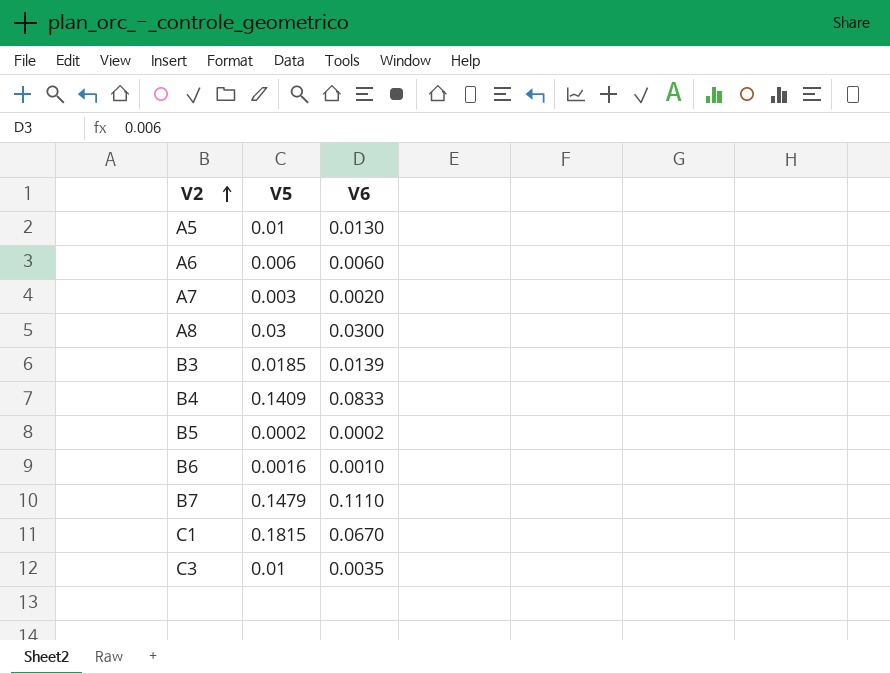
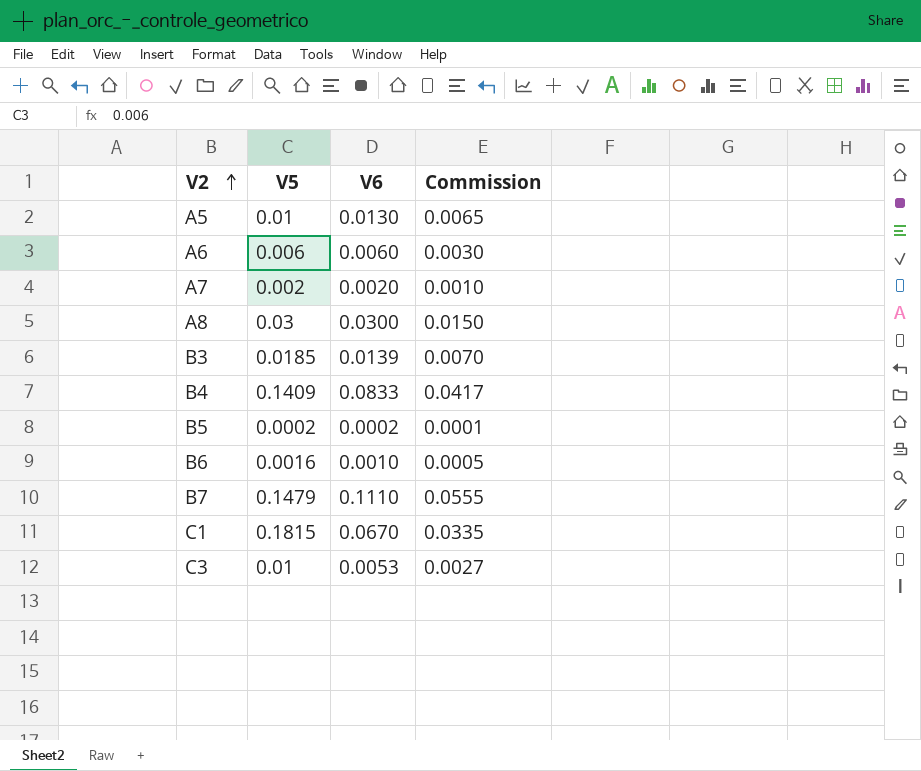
column Commission | formula: none -> [V6] * 0.5
A7 | V5: 0.003 -> 0.002
C3 | V6: 0.0035 -> 0.0053

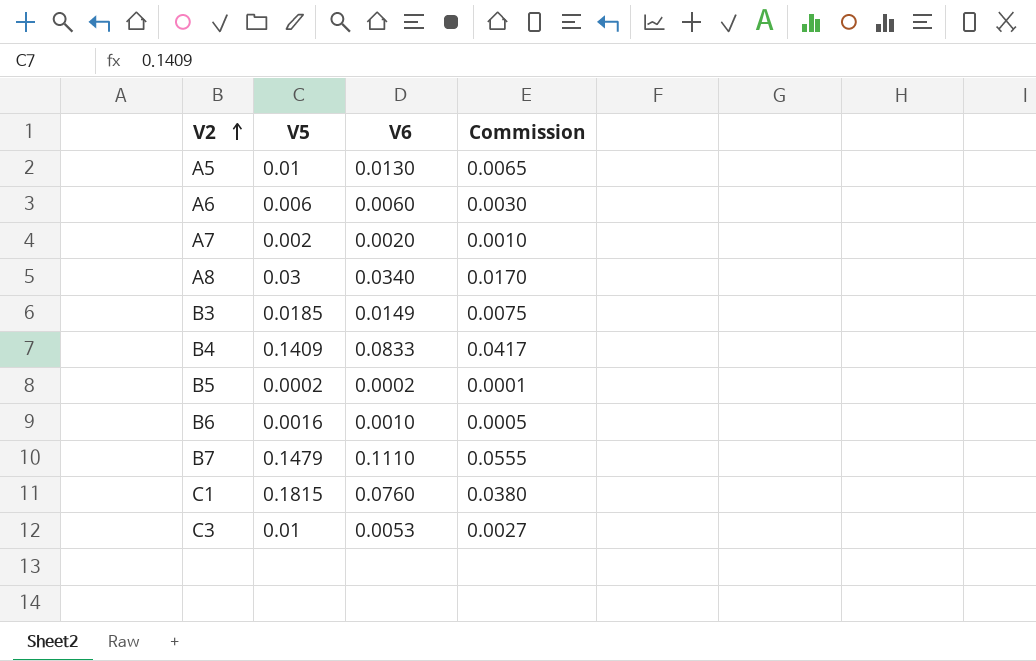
A8 | V6: 0.0300 -> 0.0340
A8 | Commission: 0.0150 -> 0.0170
B3 | V6: 0.0139 -> 0.0149
B3 | Commission: 0.0070 -> 0.0075
C1 | V6: 0.0670 -> 0.0760
C1 | Commission: 0.0335 -> 0.0380

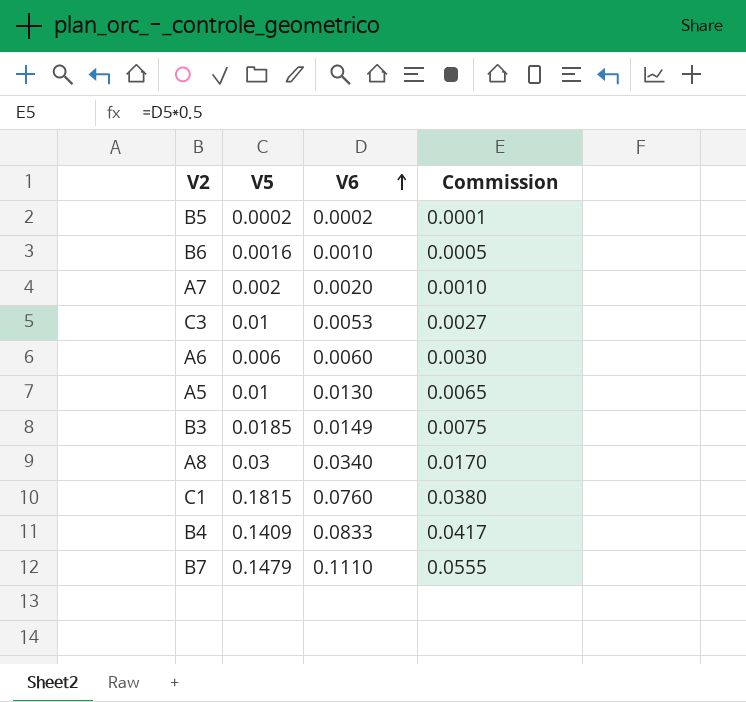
row order: V2 ascending -> V6 ascending

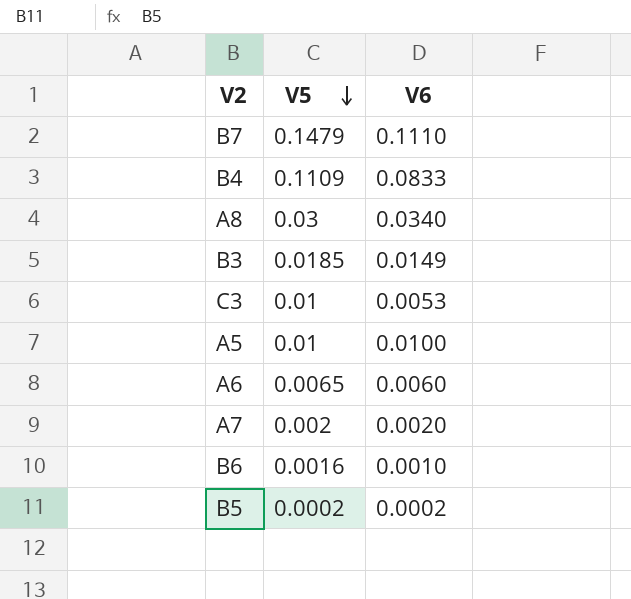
row order: V6 ascending -> V5 descending
column Commission | formula: [V6] * 0.5 -> none
row C1: 0.1815 | 0.0760 | 0.0380 -> none
B4 | V5: 0.1409 -> 0.1109
A5 | V6: 0.0130 -> 0.0100
A6 | V5: 0.006 -> 0.0065

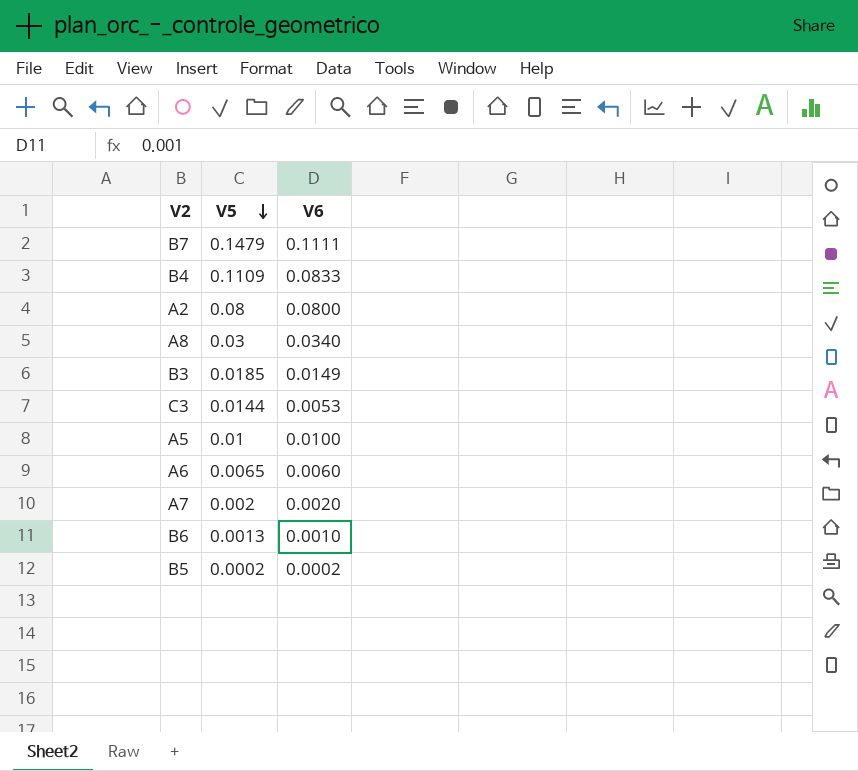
B7 | V6: 0.1110 -> 0.1111
row A2: none -> 0.08 | 0.0800
C3 | V5: 0.01 -> 0.0144
B6 | V5: 0.0016 -> 0.0013

